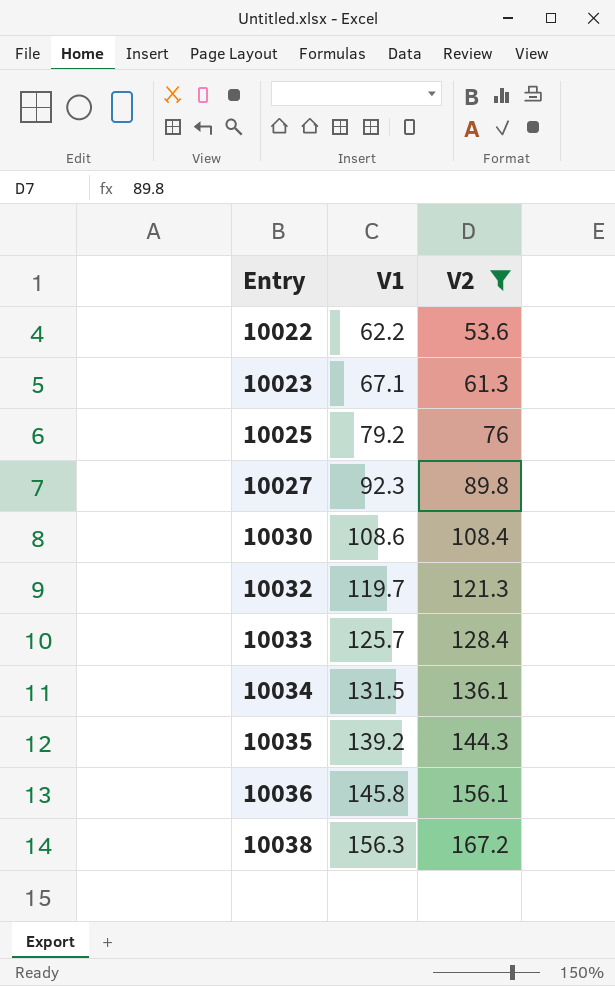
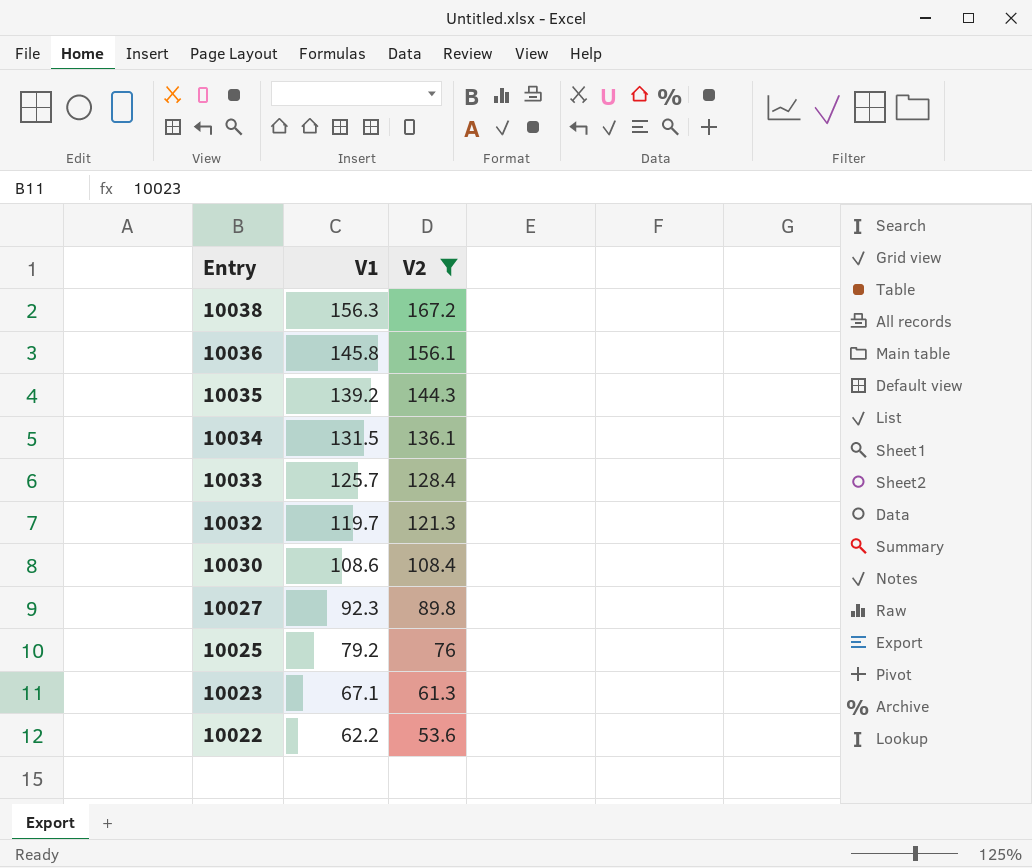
row order: Entry ascending -> Entry descending

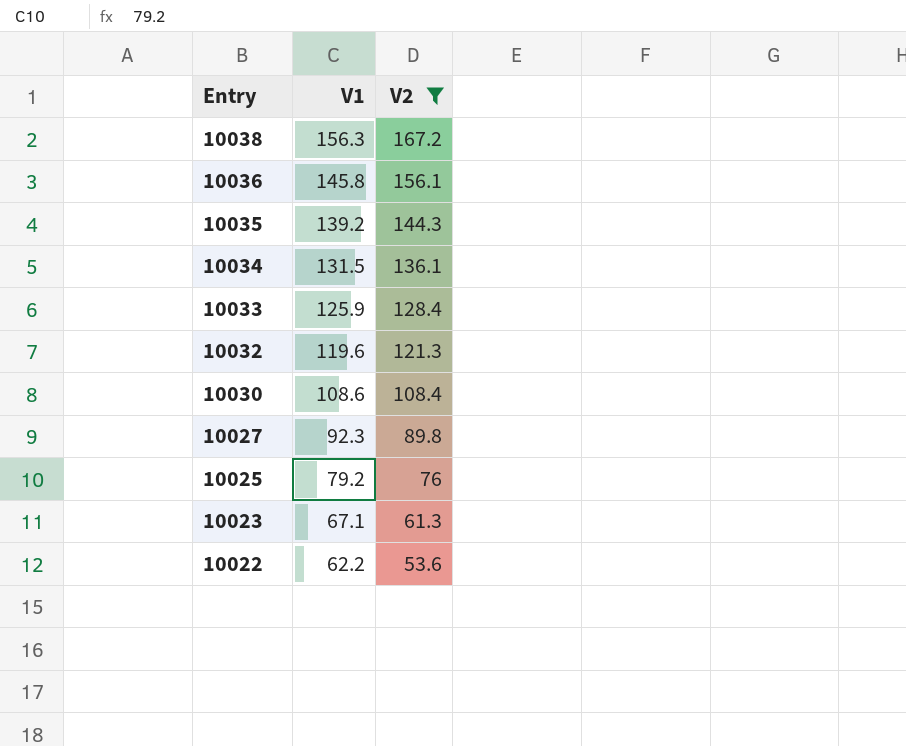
10033 | V1: 125.7 -> 125.9
10032 | V1: 119.7 -> 119.6

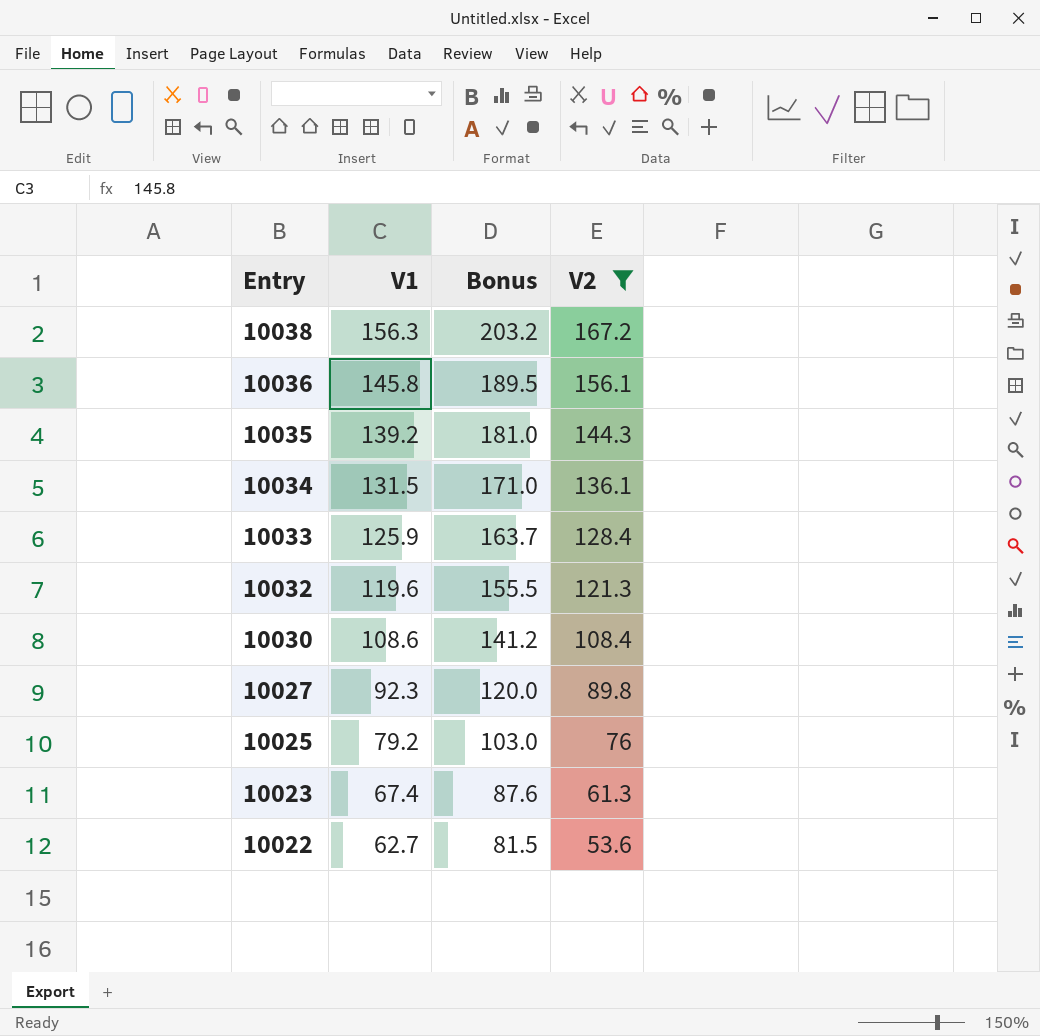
column Bonus | formula: none -> [V1] * 1.3
10023 | V1: 67.1 -> 67.4
10022 | V1: 62.2 -> 62.7

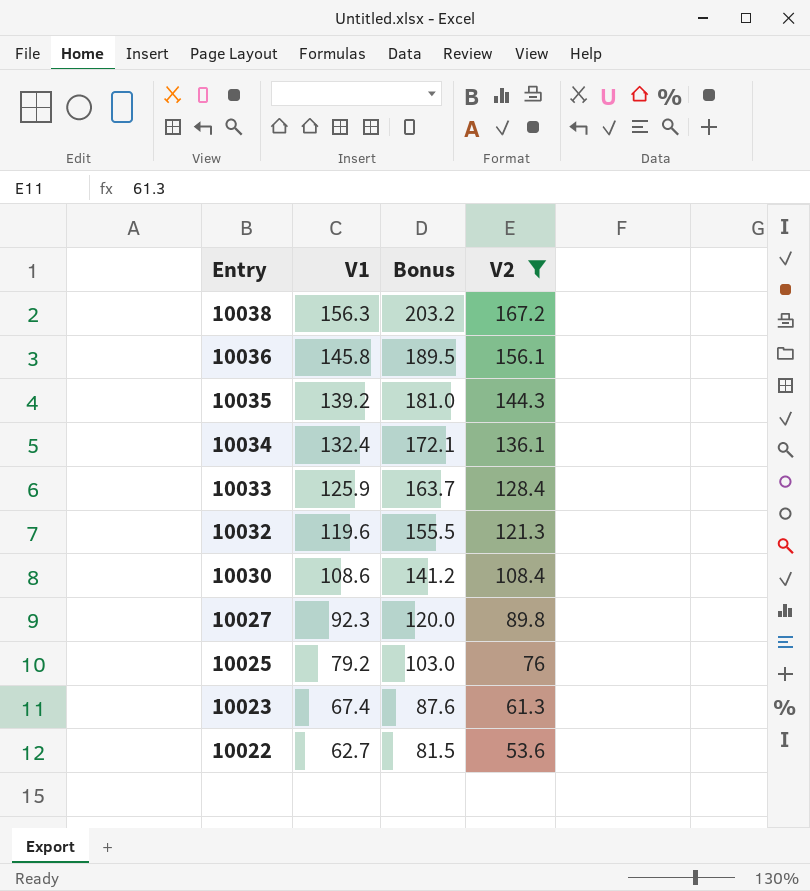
10034 | V1: 131.5 -> 132.4
10034 | Bonus: 171.0 -> 172.1

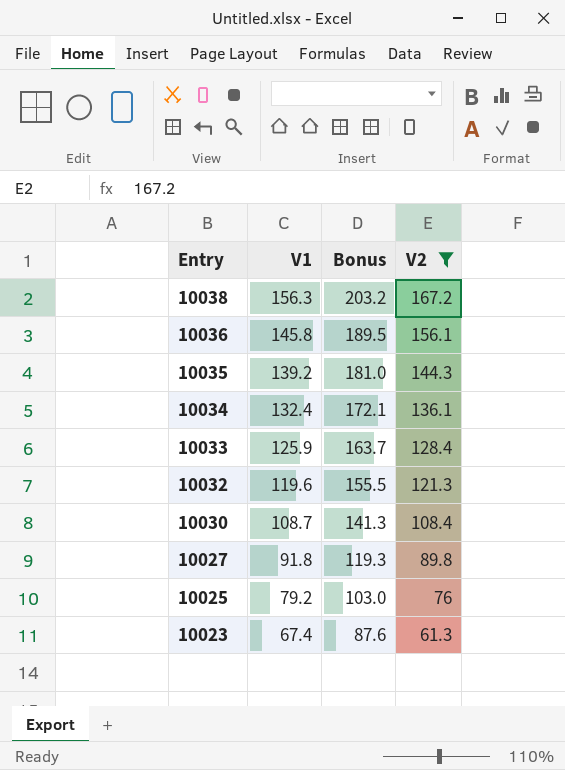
row 10022: 62.7 | 81.5 | 53.6 -> none
10030 | V1: 108.6 -> 108.7
10030 | Bonus: 141.2 -> 141.3
10027 | V1: 92.3 -> 91.8
10027 | Bonus: 120.0 -> 119.3

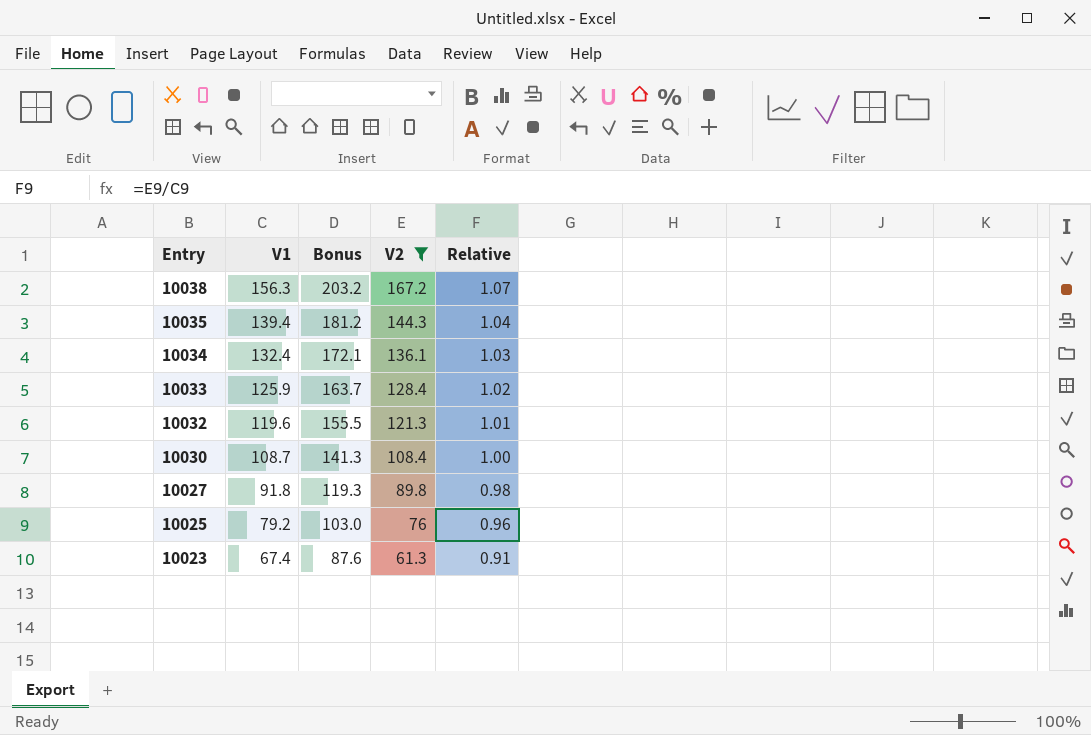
column Relative | formula: none -> [V2] / [V1]
row 10036: 145.8 | 189.5 | 156.1 -> none
10035 | V1: 139.2 -> 139.4
10035 | Bonus: 181.0 -> 181.2

